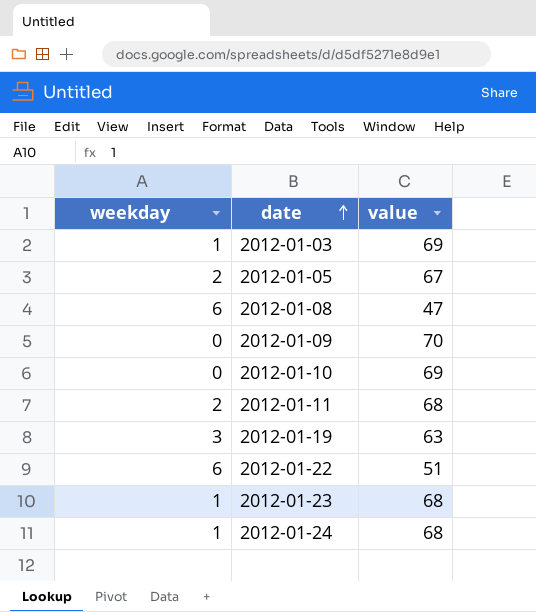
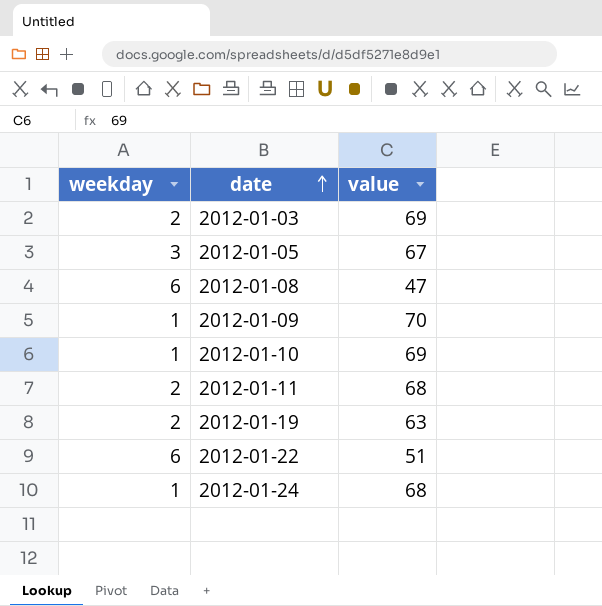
row 2012-01-23: 1 | 68 -> none
2012-01-03 | weekday: 1 -> 2
2012-01-05 | weekday: 2 -> 3
2012-01-09 | weekday: 0 -> 1
2012-01-10 | weekday: 0 -> 1
2012-01-19 | weekday: 3 -> 2

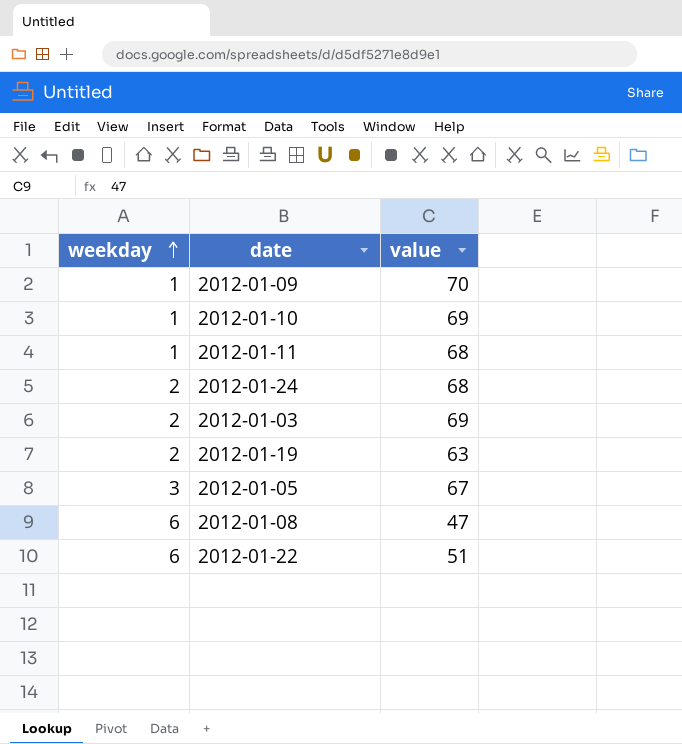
row order: date ascending -> weekday ascending
2012-01-11 | weekday: 2 -> 1
2012-01-24 | weekday: 1 -> 2

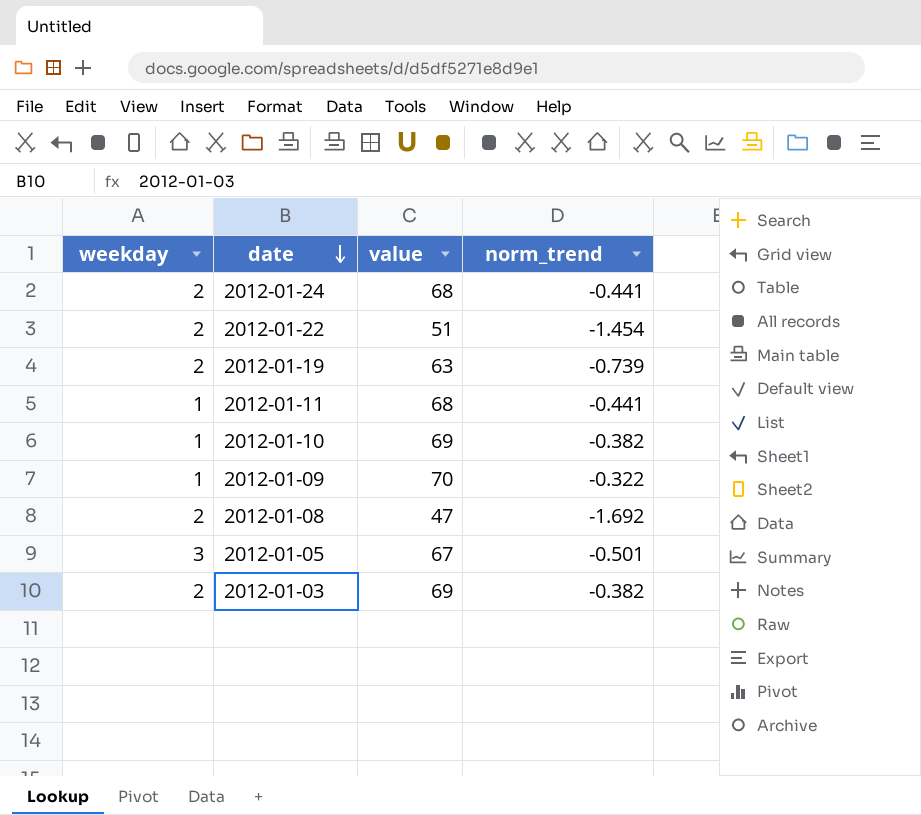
row order: weekday ascending -> date descending
column norm_trend | position: none -> 4
2012-01-22 | weekday: 6 -> 2
2012-01-08 | weekday: 6 -> 2

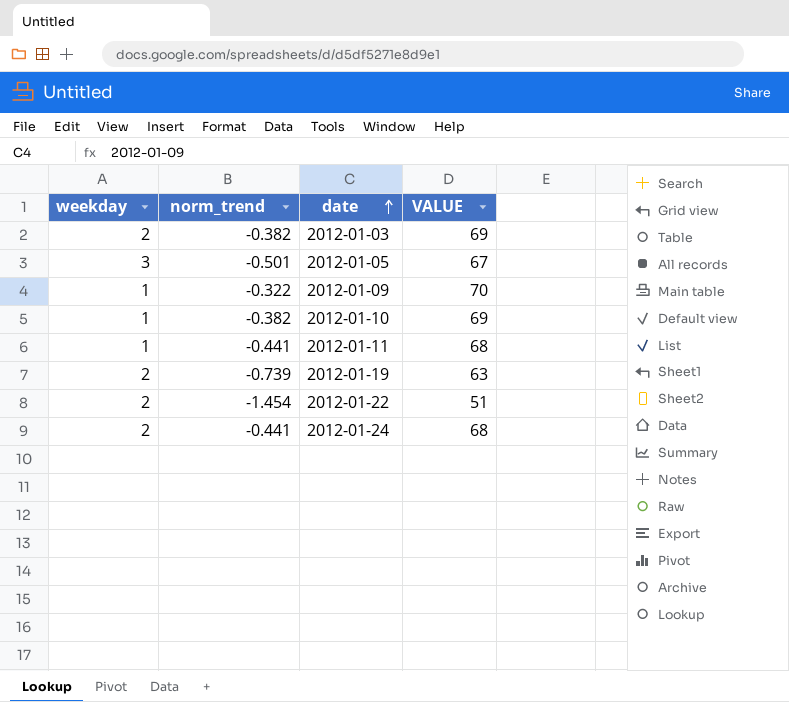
row order: date descending -> date ascending
column norm_trend | position: 4 -> 2
column name: value -> VALUE
row 2012-01-08: 2 | 47 | -1.692 -> none

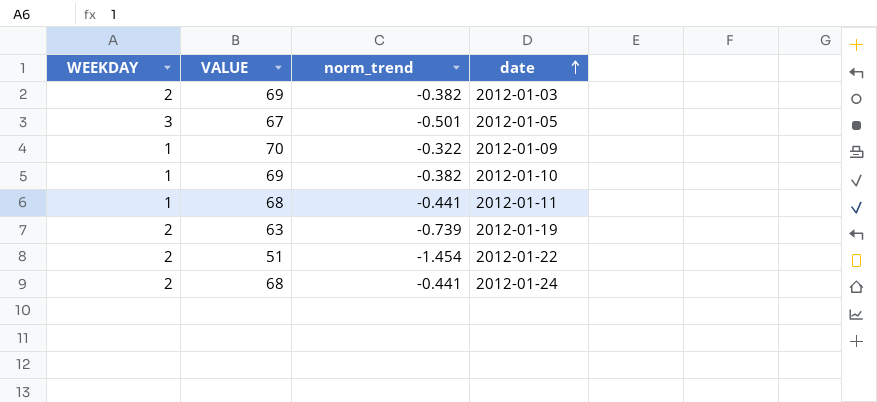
column name: weekday -> WEEKDAY
column VALUE | position: 4 -> 2

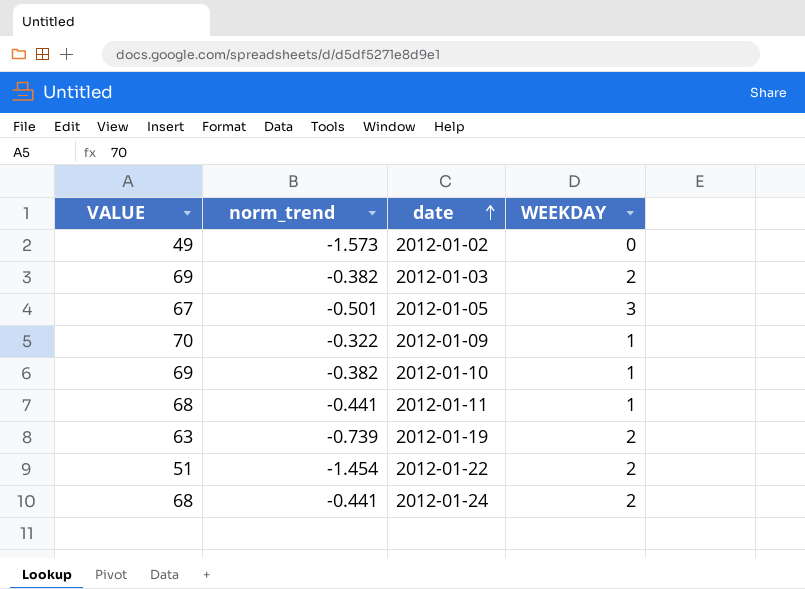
column WEEKDAY | position: 1 -> 4
row 2012-01-02: none -> 49 | -1.573 | 0

